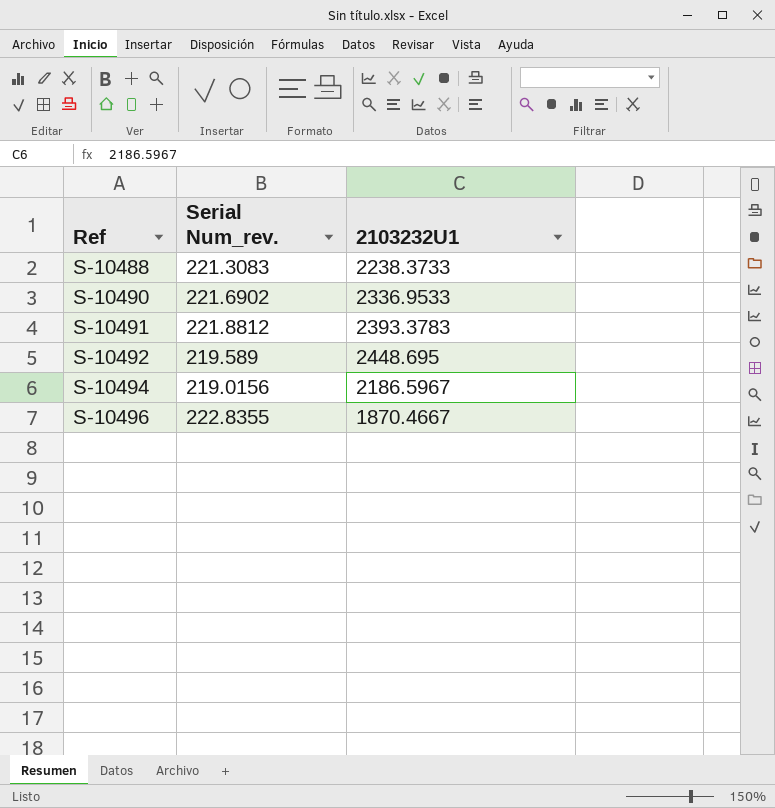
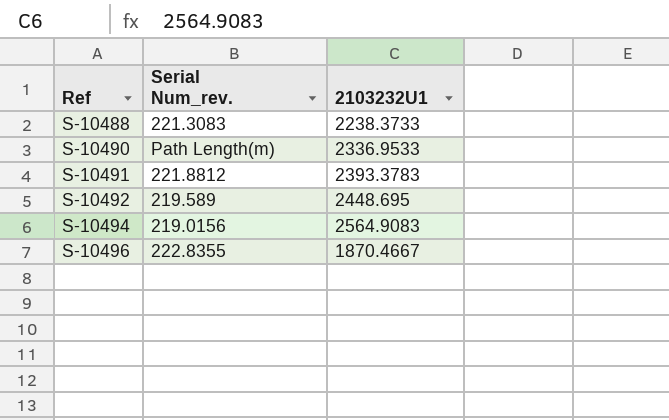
S-10490 | Serial Num_rev.: 221.6902 -> Path Length(m)
S-10494 | 2103232U1: 2186.5967 -> 2564.9083

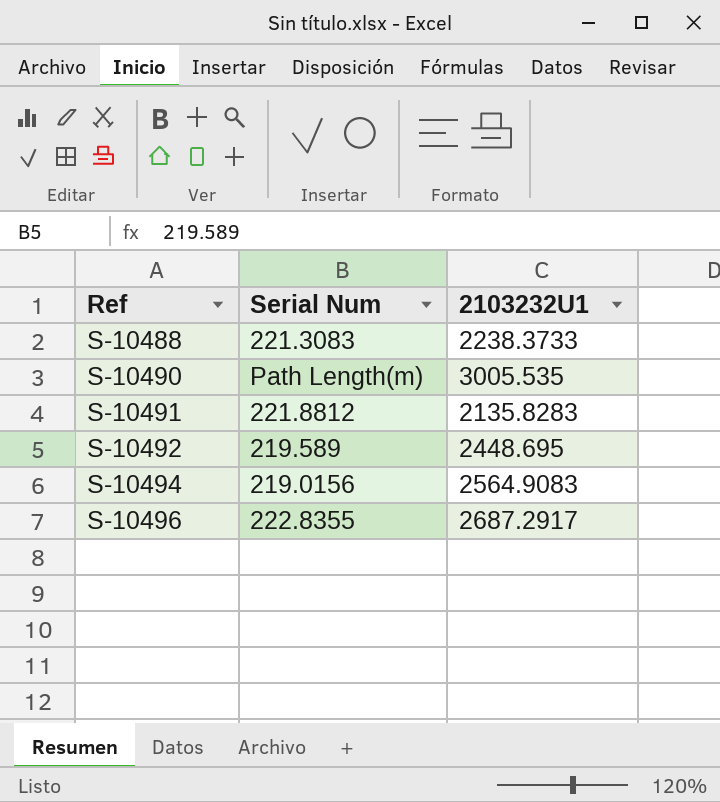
column name: Serial Num_rev. -> Serial Num
S-10490 | 2103232U1: 2336.9533 -> 3005.535
S-10491 | 2103232U1: 2393.3783 -> 2135.8283
S-10496 | 2103232U1: 1870.4667 -> 2687.2917

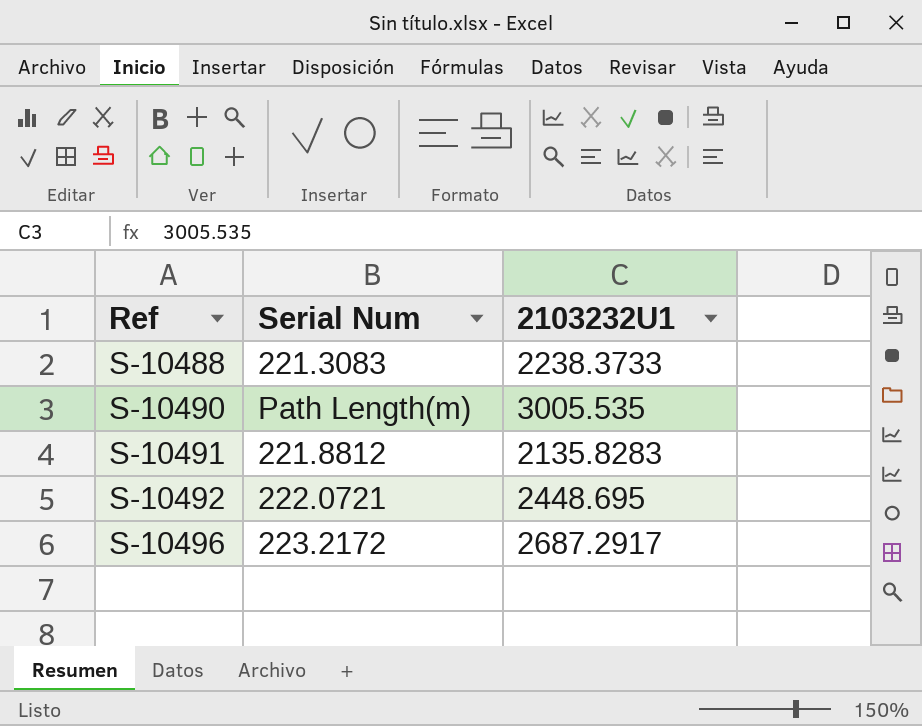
row S-10494: 219.0156 | 2564.9083 -> none
S-10492 | Serial Num: 219.589 -> 222.0721
S-10496 | Serial Num: 222.8355 -> 223.2172

